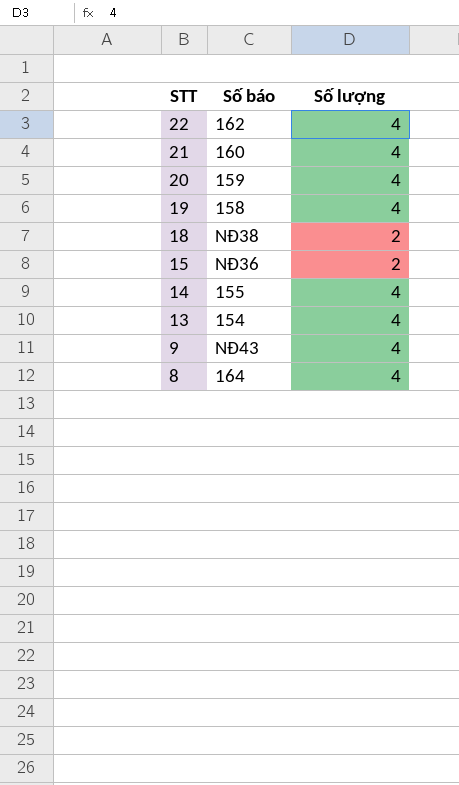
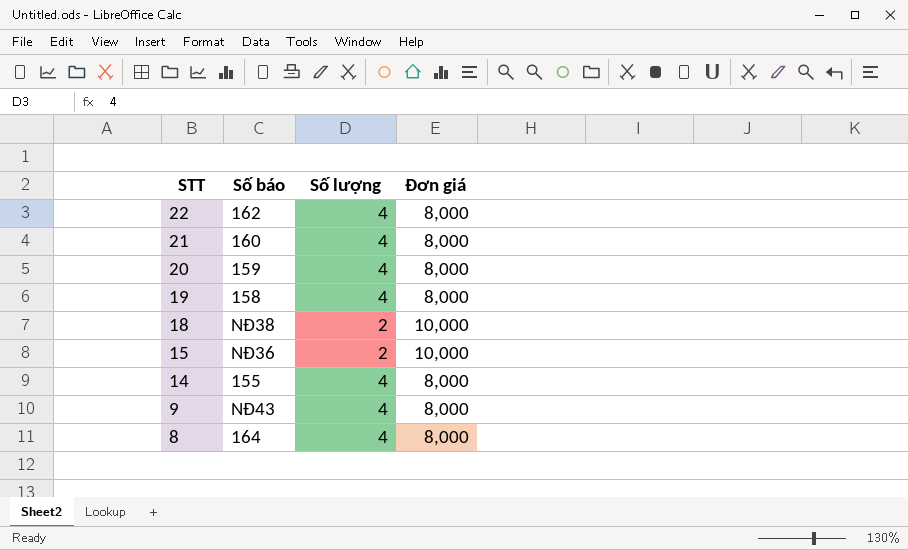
column Đơn giá | position: none -> 4
row 13: 154 | 4 -> none

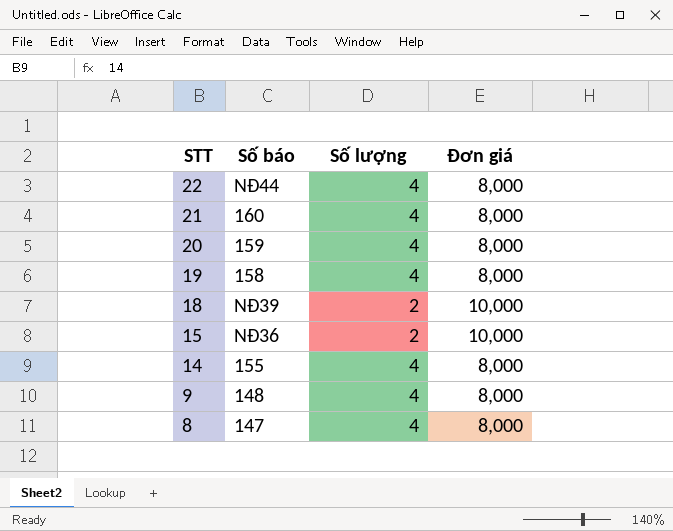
22 | Số báo: 162 -> NĐ44
18 | Số báo: NĐ38 -> NĐ39
9 | Số báo: NĐ43 -> 148
8 | Số báo: 164 -> 147

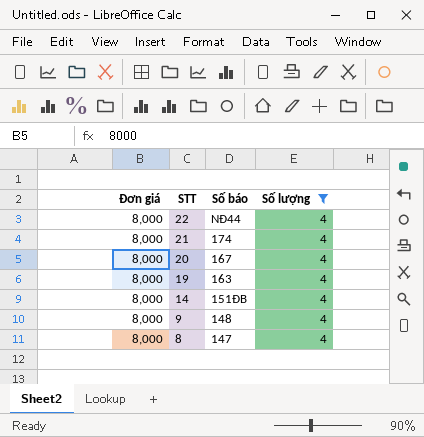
filter: none -> Số lượng = 4
column Đơn giá | position: 4 -> 1
21 | Số báo: 160 -> 174
20 | Số báo: 159 -> 167
19 | Số báo: 158 -> 163
14 | Số báo: 155 -> 151ĐB

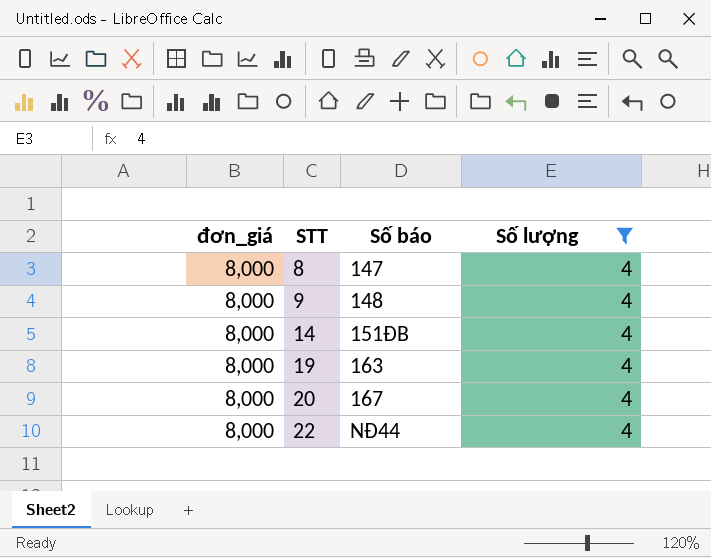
row order: STT descending -> STT ascending
column name: Đơn giá -> đơn_giá
row 21: 8,000 | 174 | 4 -> none

